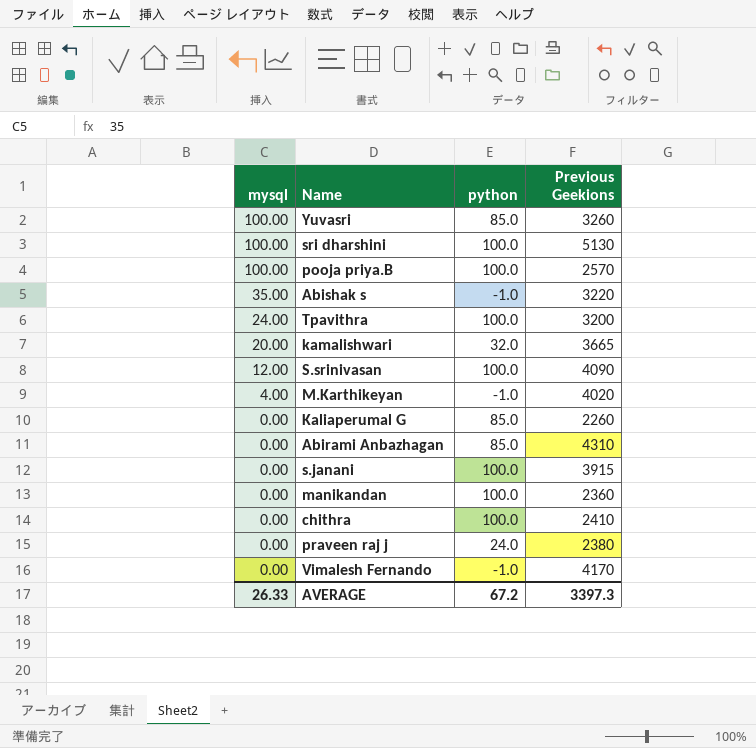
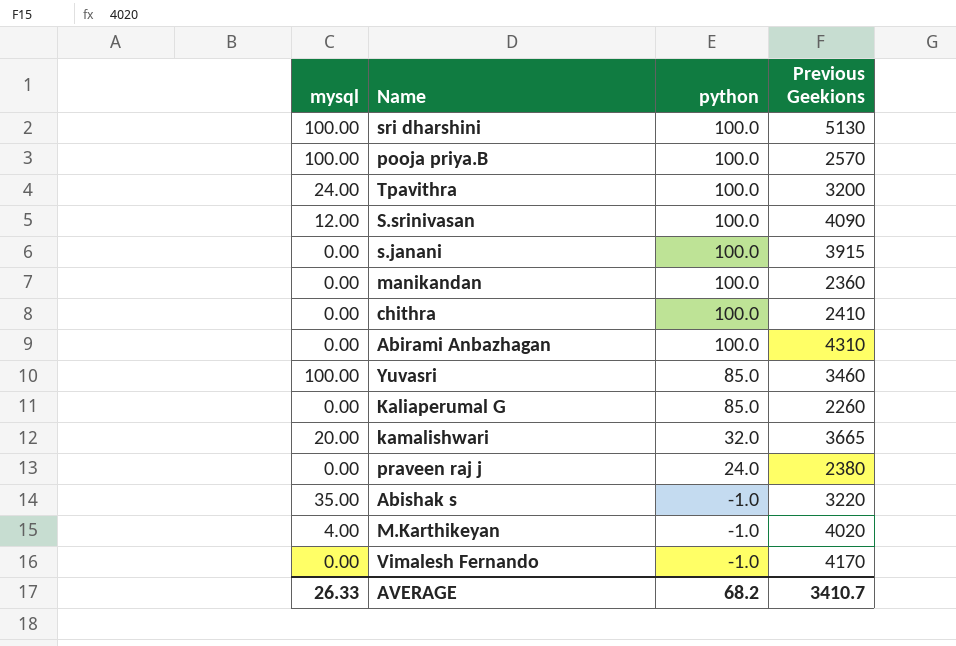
row order: mysql descending -> python descending
Abirami Anbazhagan | python: 85.0 -> 100.0
Yuvasri | Previous Geekions: 3260 -> 3460
AVERAGE | python: 67.2 -> 68.2
AVERAGE | Previous Geekions: 3397.3 -> 3410.7

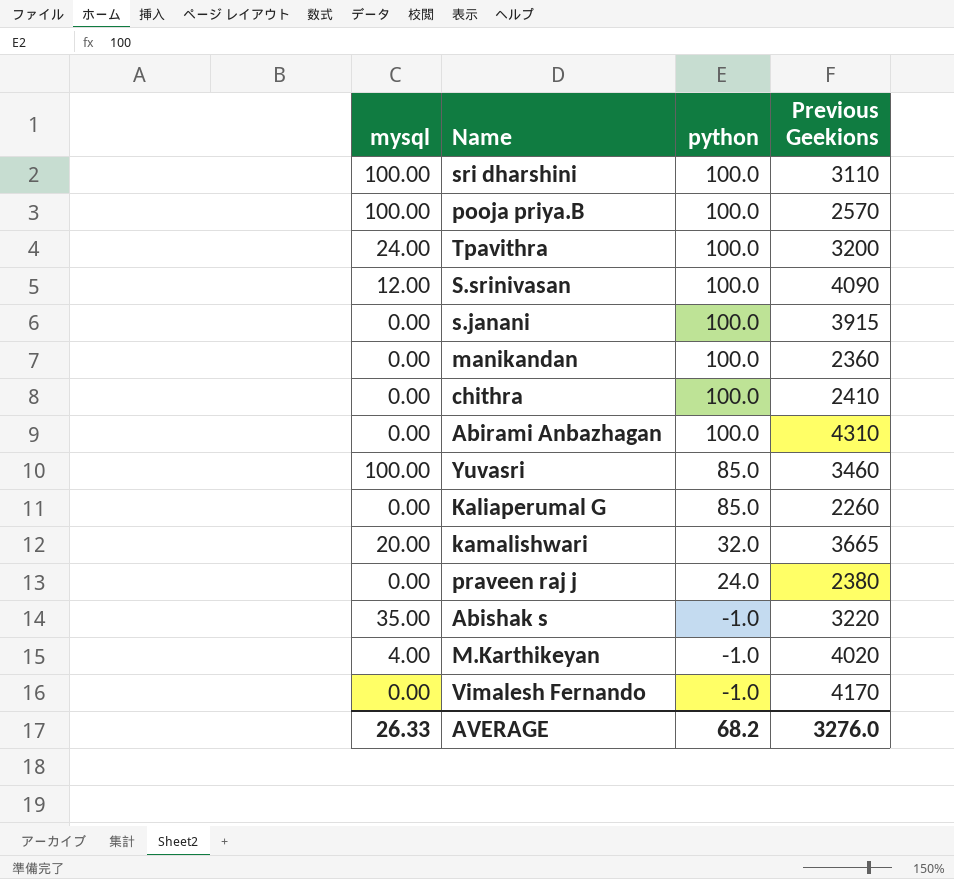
sri dharshini | Previous Geekions: 5130 -> 3110
AVERAGE | Previous Geekions: 3410.7 -> 3276.0

